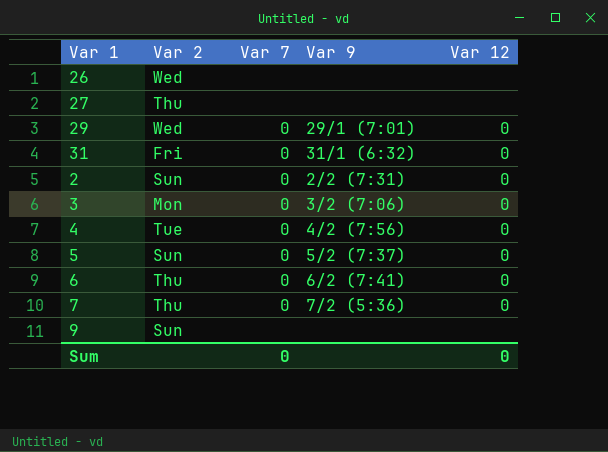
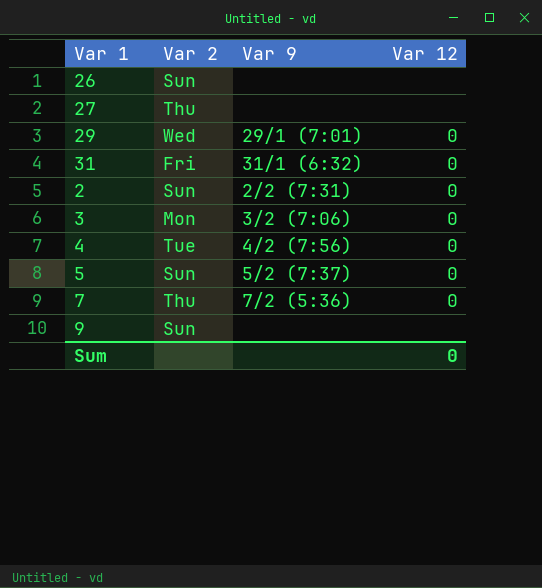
column Var 7 | position: 3 -> none
row 6: Thu | 0 | 6/2 (7:41) | 0 -> none
26 | Var 2: Wed -> Sun

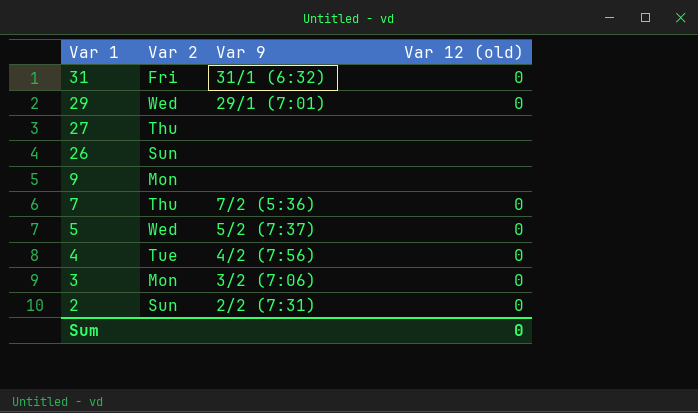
row order: none -> Var 1 descending
column name: Var 12 -> Var 12 (old)
9 | Var 2: Sun -> Mon
5 | Var 2: Sun -> Wed

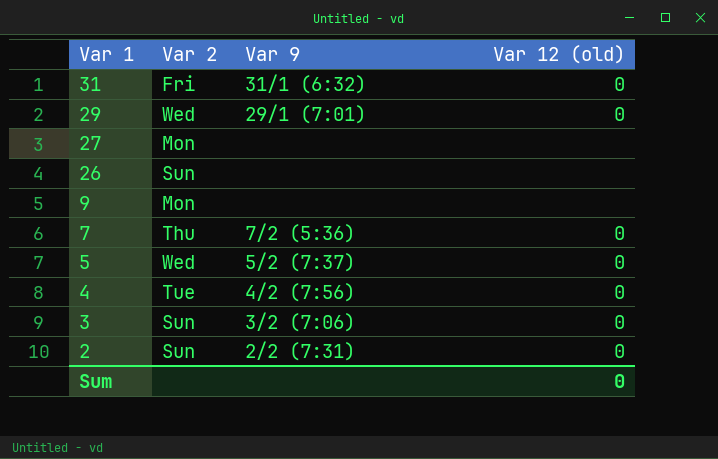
27 | Var 2: Thu -> Mon
3 | Var 2: Mon -> Sun

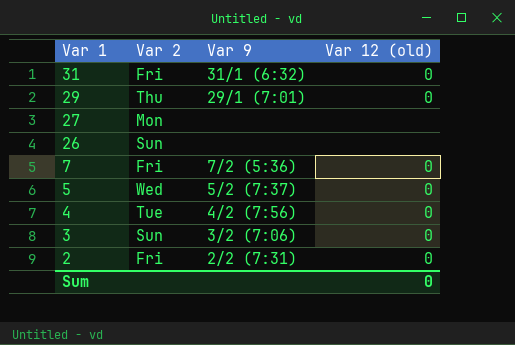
row 9: Mon | none | none -> none
29 | Var 2: Wed -> Thu
7 | Var 2: Thu -> Fri
2 | Var 2: Sun -> Fri

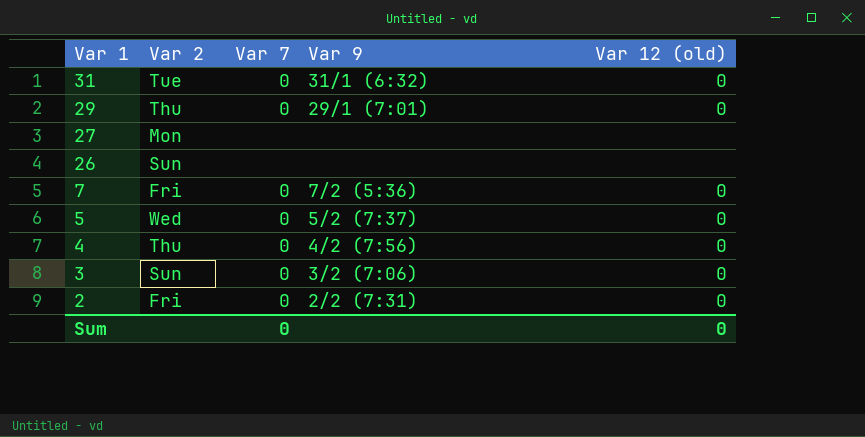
column Var 7 | position: none -> 3
31 | Var 2: Fri -> Tue
4 | Var 2: Tue -> Thu

